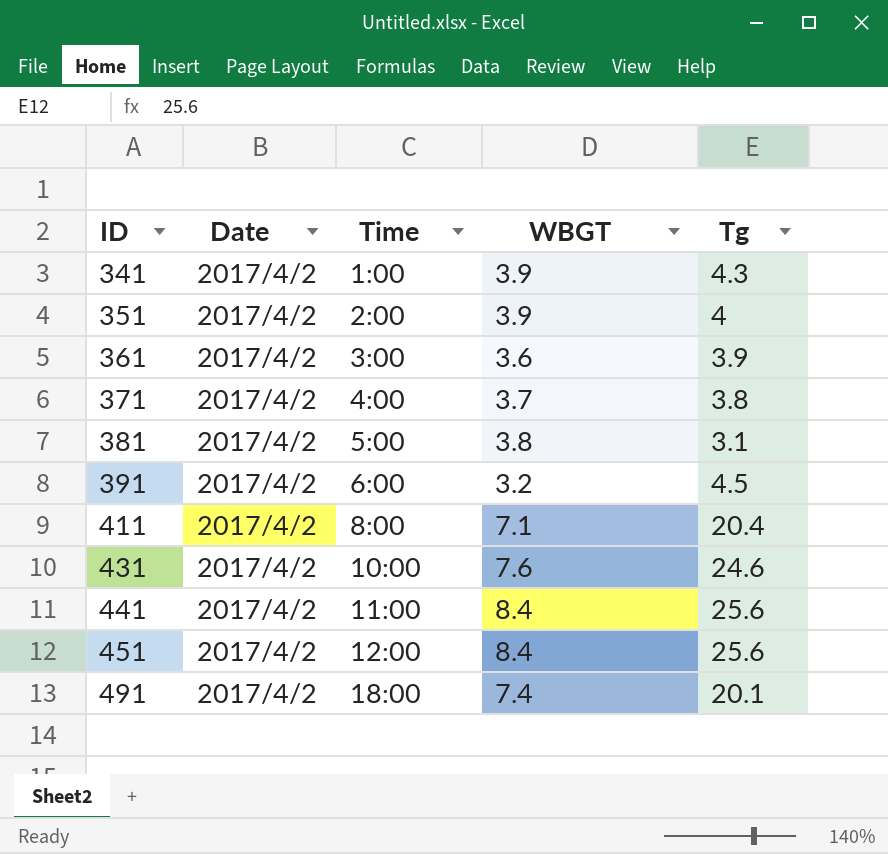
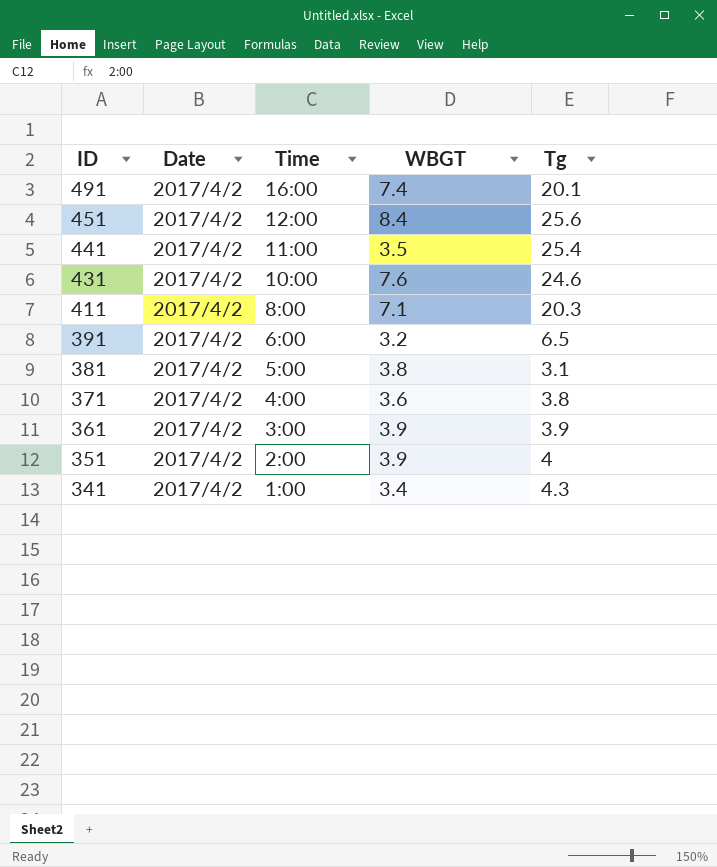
row order: ID ascending -> ID descending
491 | Time: 18:00 -> 16:00
441 | WBGT: 8.4 -> 3.5
441 | Tg: 25.6 -> 25.4
411 | Tg: 20.4 -> 20.3
391 | Tg: 4.5 -> 6.5
371 | WBGT: 3.7 -> 3.6
361 | WBGT: 3.6 -> 3.9
341 | WBGT: 3.9 -> 3.4

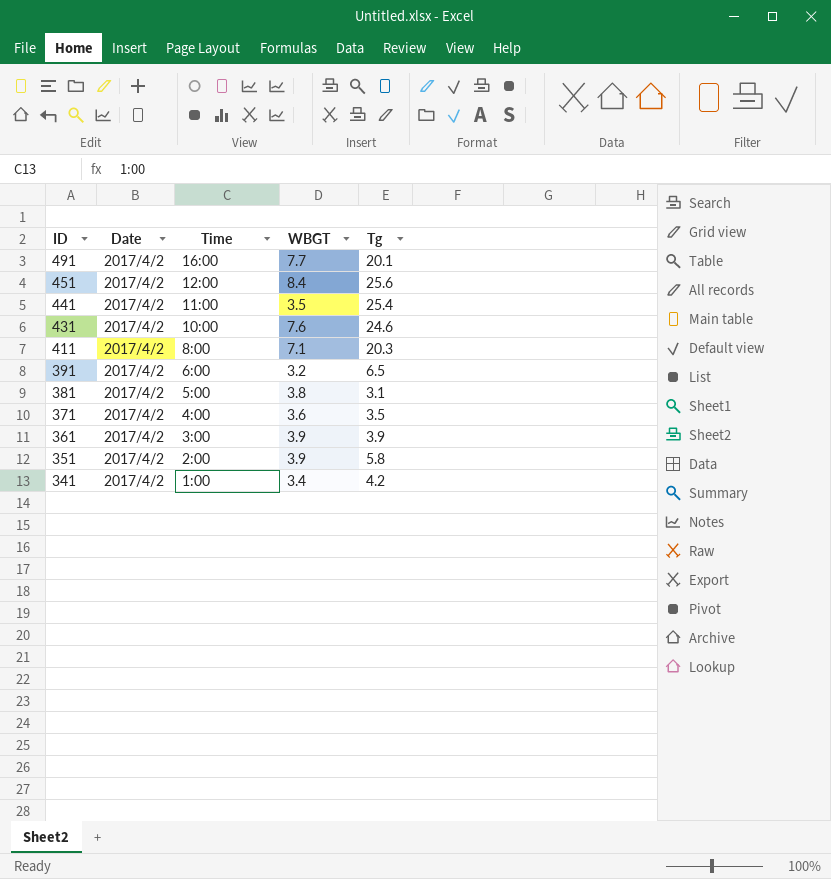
491 | WBGT: 7.4 -> 7.7
371 | Tg: 3.8 -> 3.5
351 | Tg: 4 -> 5.8
341 | Tg: 4.3 -> 4.2

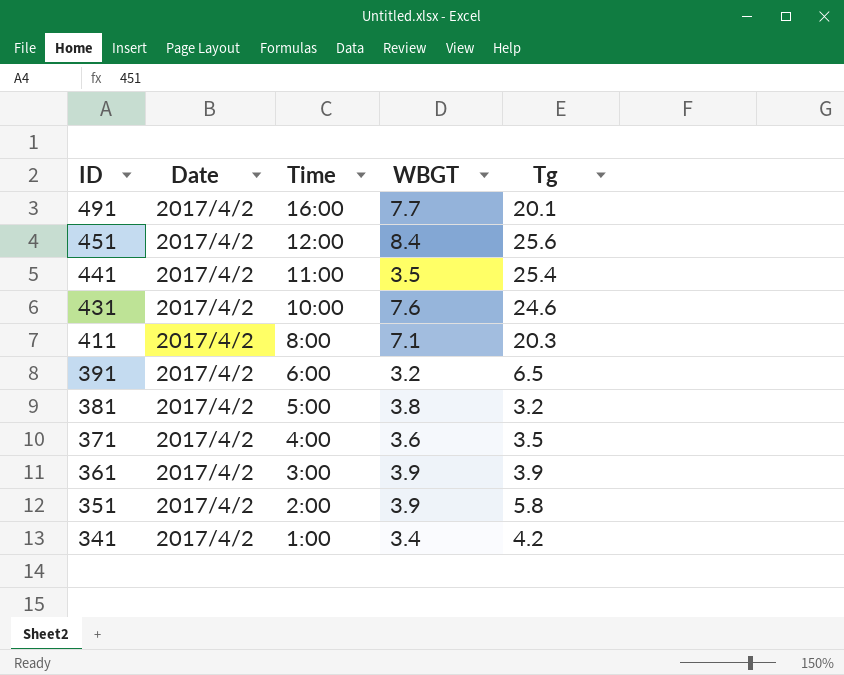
381 | Tg: 3.1 -> 3.2

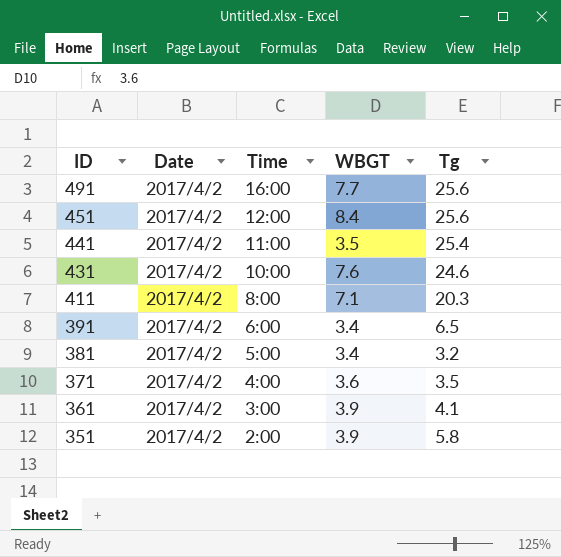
row 341: 2017/4/2 | 1:00 | 3.4 | 4.2 -> none
491 | Tg: 20.1 -> 25.6
391 | WBGT: 3.2 -> 3.4
381 | WBGT: 3.8 -> 3.4
361 | Tg: 3.9 -> 4.1

